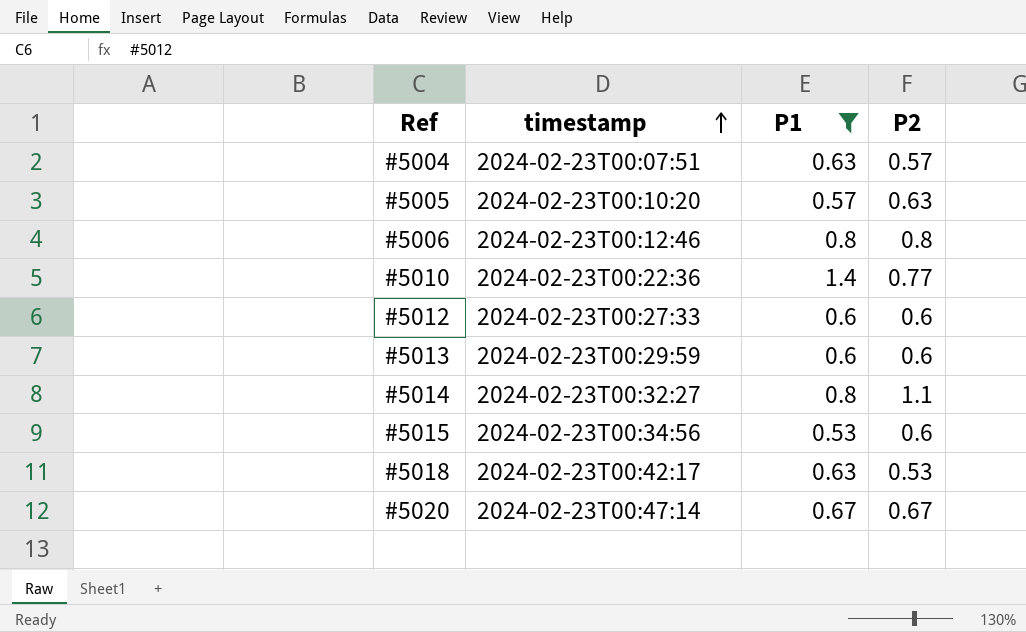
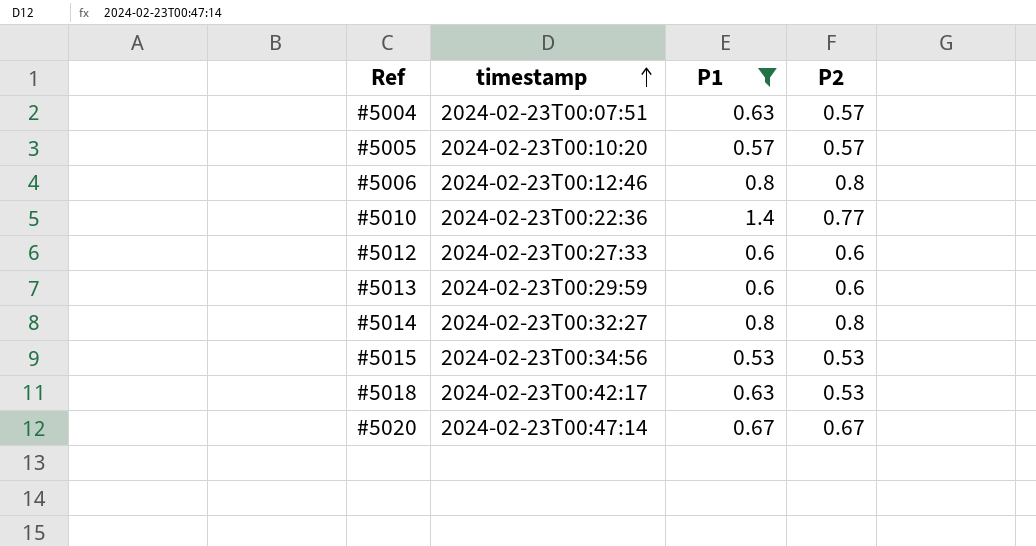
#5005 | P2: 0.63 -> 0.57
#5014 | P2: 1.1 -> 0.8
#5015 | P2: 0.6 -> 0.53

